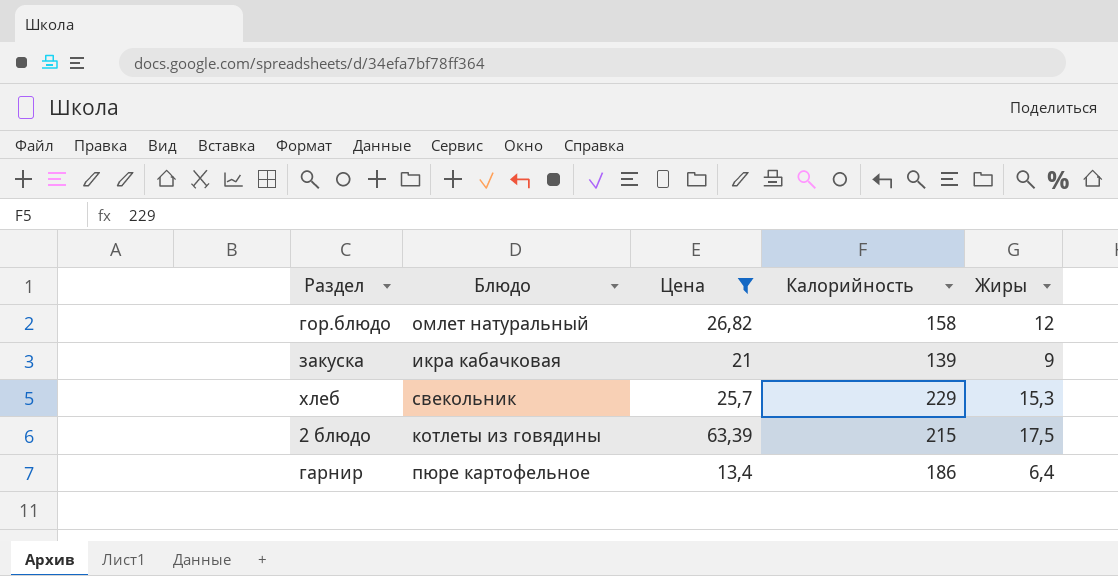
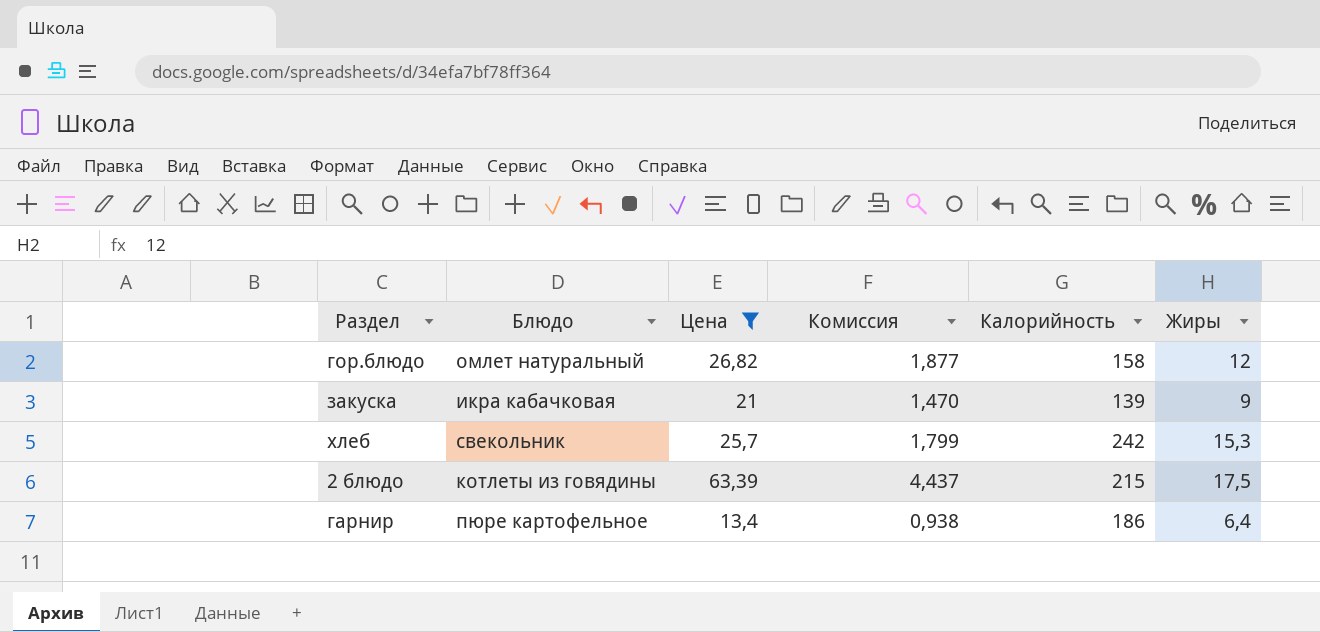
column Комиссия | formula: none -> [Цена] * 0,07
хлеб | Калорийность: 229 -> 242

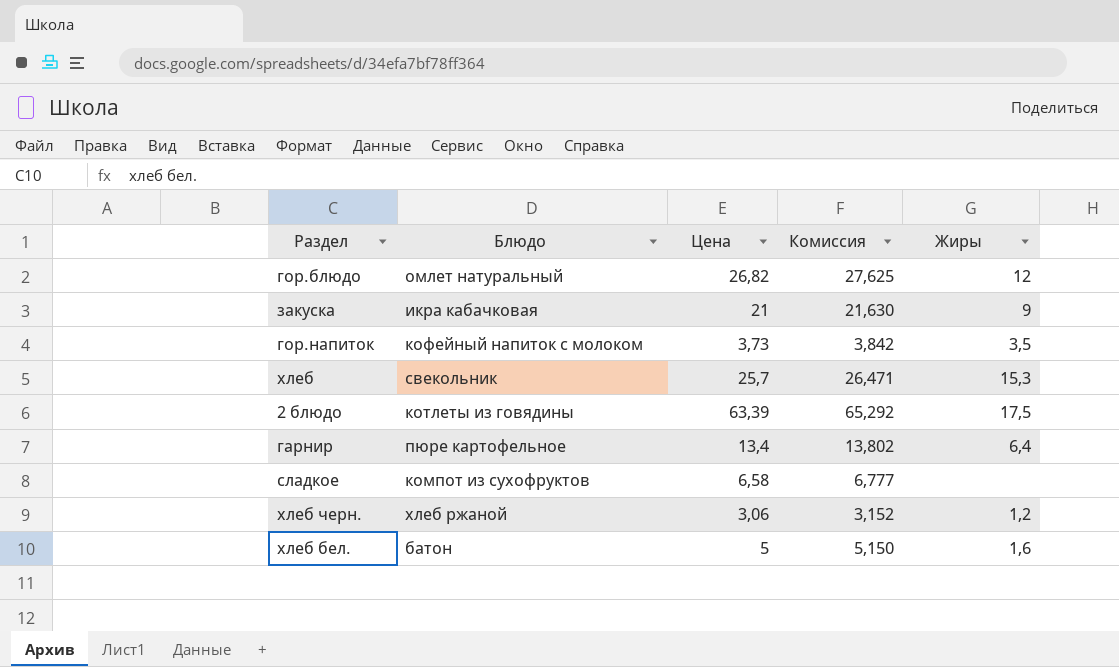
filter: Цена >= 13,4 -> none
column Калорийность | position: 5 -> none
column Комиссия | formula: [Цена] * 0,07 -> [Цена] * 1,03

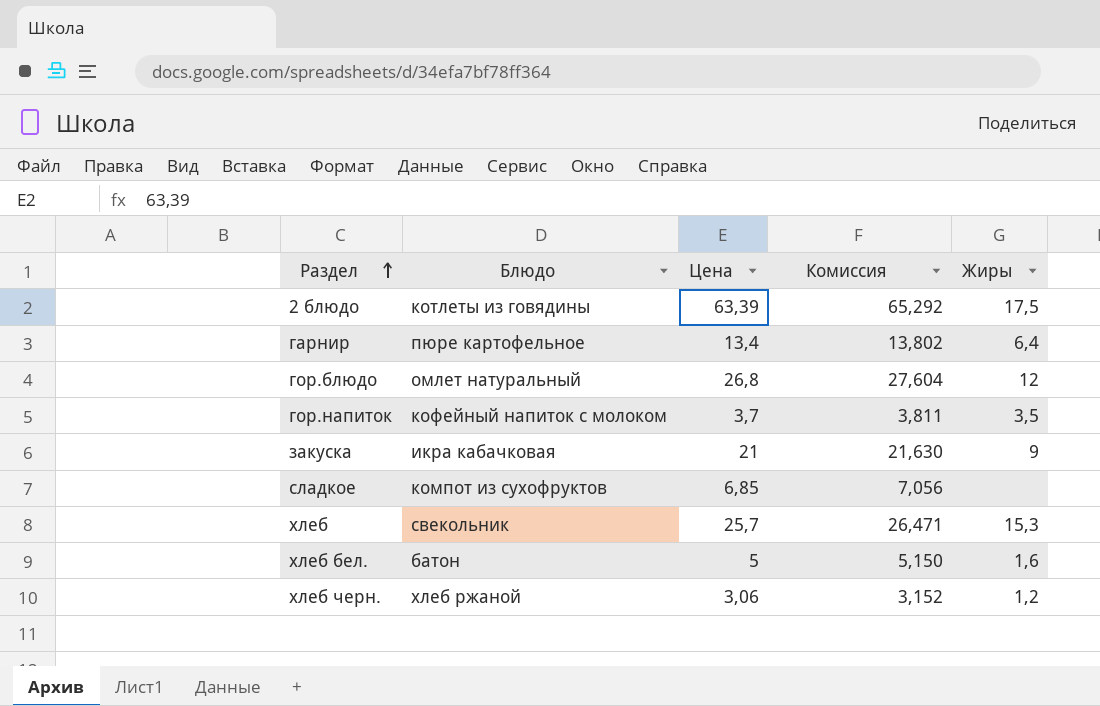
row order: none -> Раздел ascending
гор.блюдо | Цена: 26,82 -> 26,8
гор.блюдо | Комиссия: 27,625 -> 27,604
гор.напиток | Цена: 3,73 -> 3,7
гор.напиток | Комиссия: 3,842 -> 3,811
сладкое | Цена: 6,58 -> 6,85
сладкое | Комиссия: 6,777 -> 7,056

